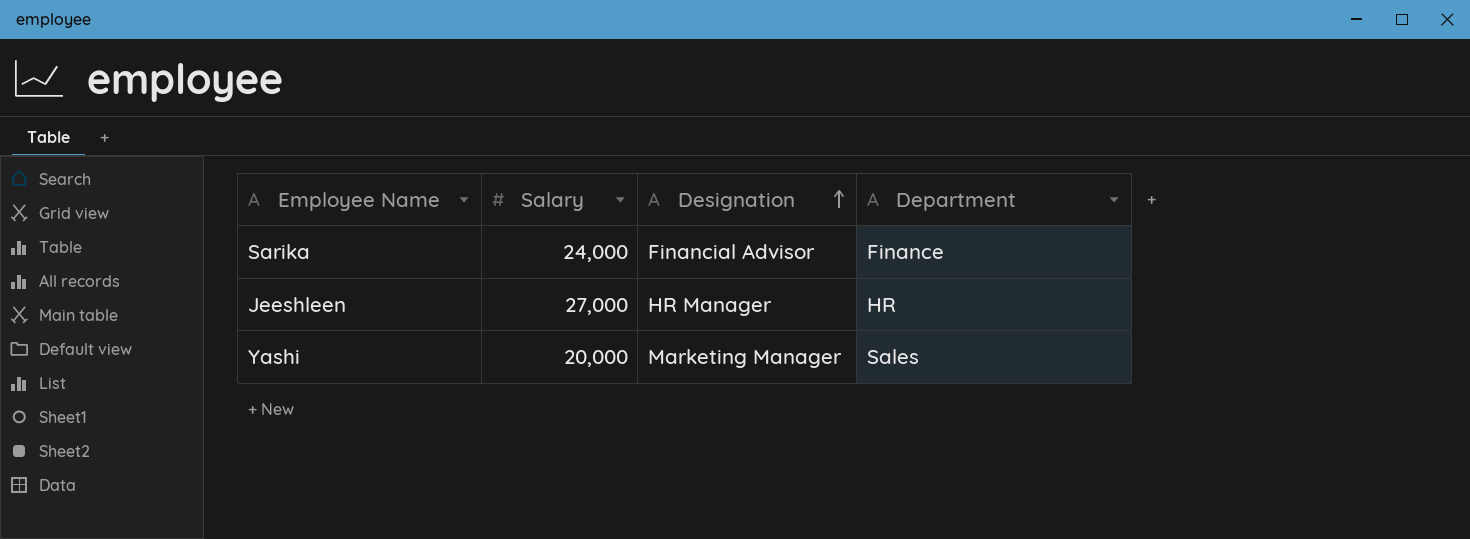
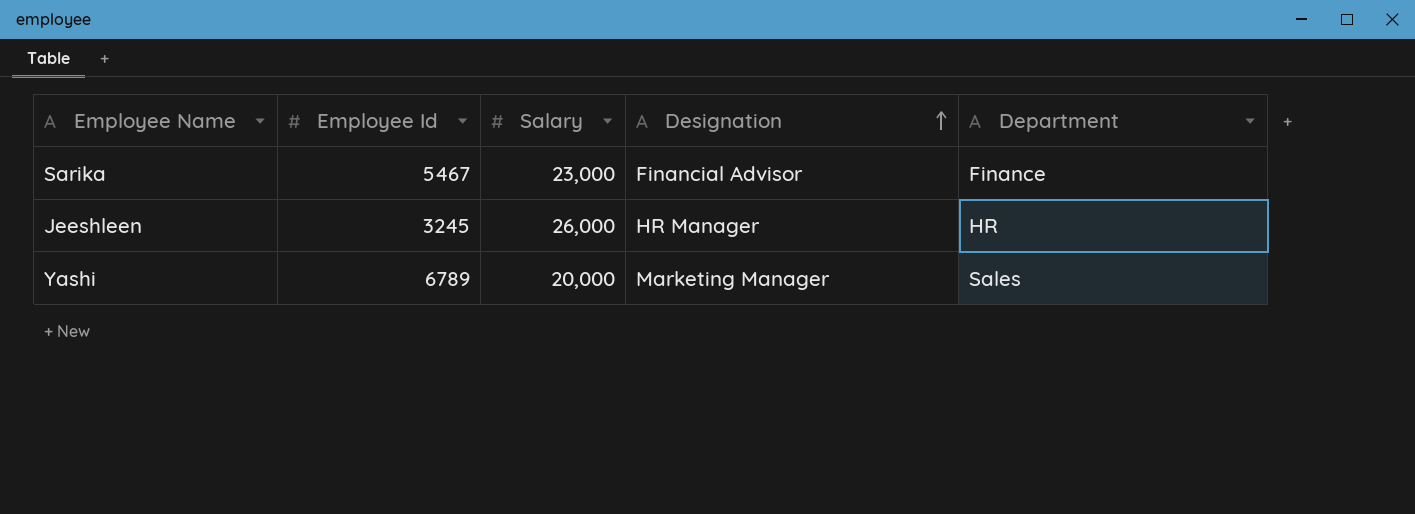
column Employee Id | position: none -> 2
Sarika | Salary: 24,000 -> 23,000
Jeeshleen | Salary: 27,000 -> 26,000

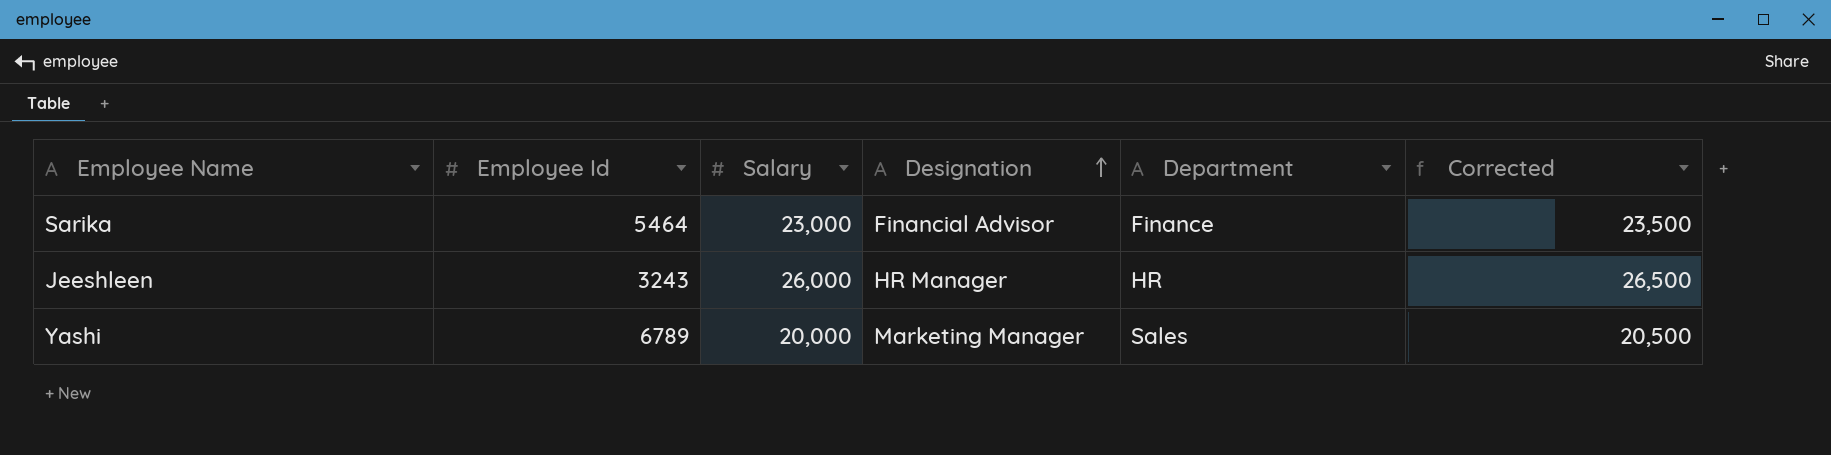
column Corrected | formula: none -> [Salary] + 500
Sarika | Employee Id: 5467 -> 5464
Jeeshleen | Employee Id: 3245 -> 3243

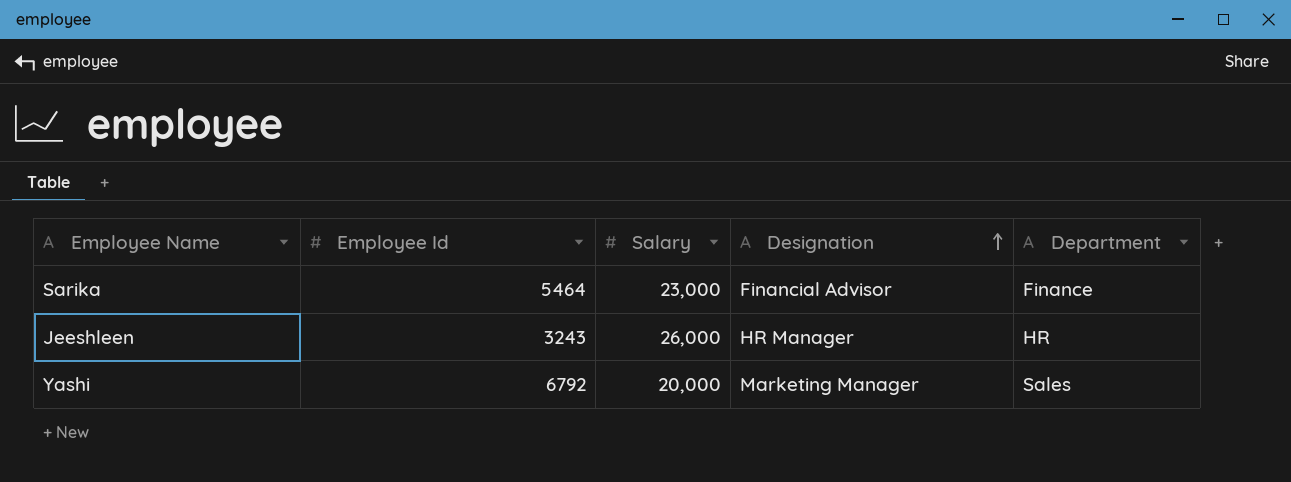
column Corrected | formula: [Salary] + 500 -> none
Yashi | Employee Id: 6789 -> 6792

